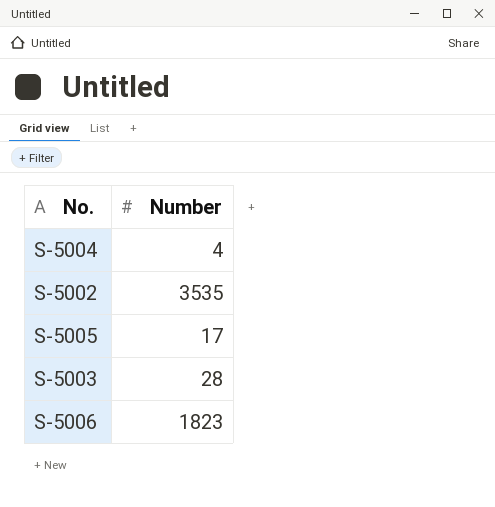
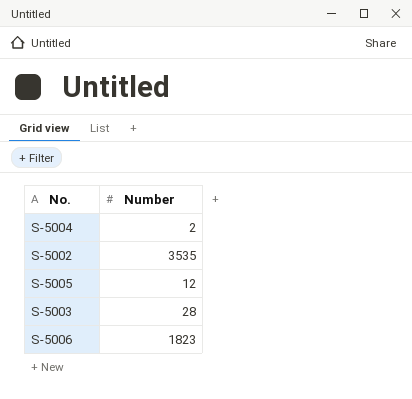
S-5004 | Number: 4 -> 2
S-5005 | Number: 17 -> 12

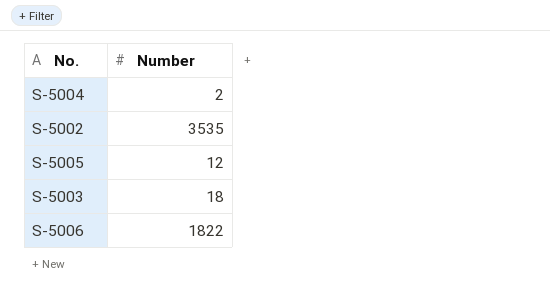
S-5003 | Number: 28 -> 18
S-5006 | Number: 1823 -> 1822

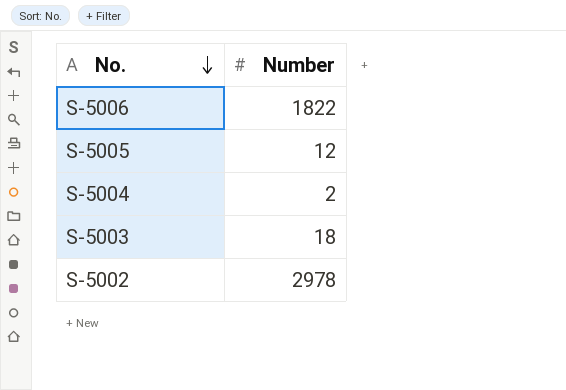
row order: none -> No. descending
S-5002 | Number: 3535 -> 2978

